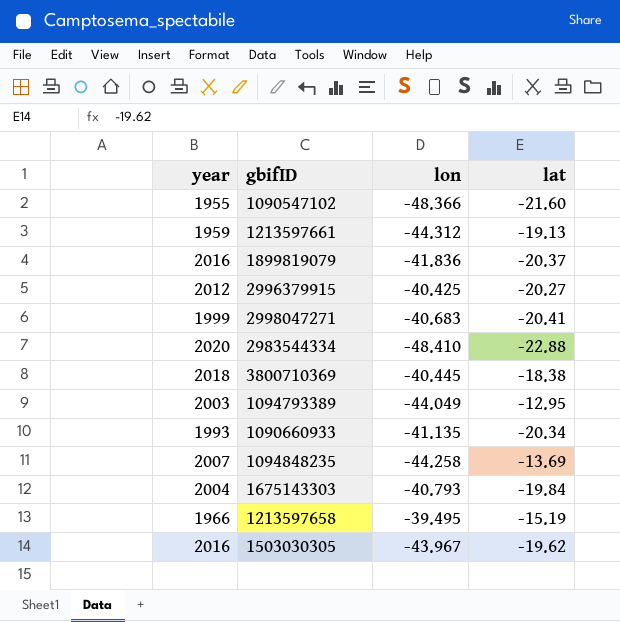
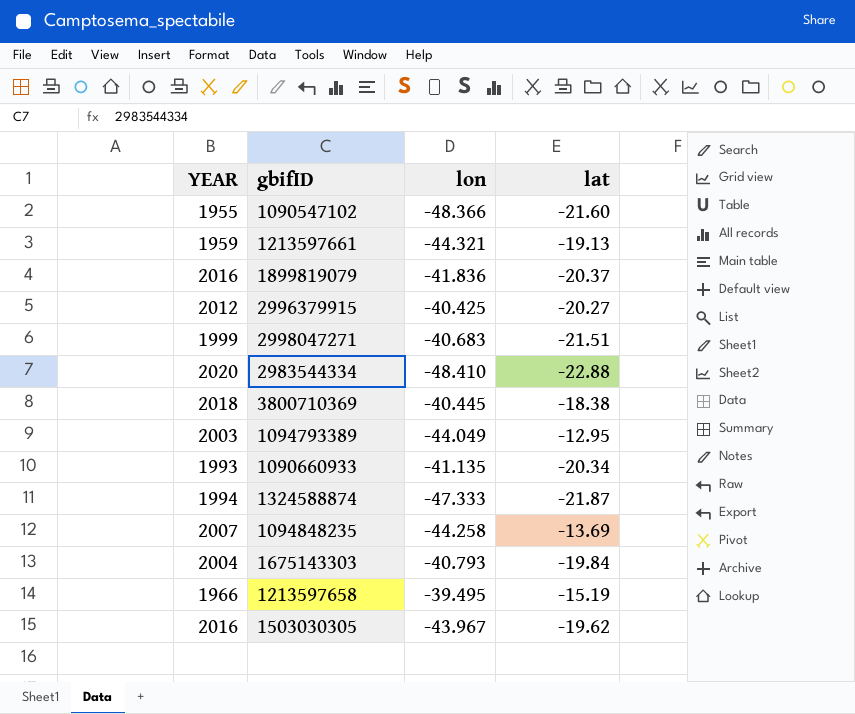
column name: year -> YEAR
1213597661 | lon: -44.312 -> -44.321
2998047271 | lat: -20.41 -> -21.51
row 1324588874: none -> 1994 | -47.333 | -21.87

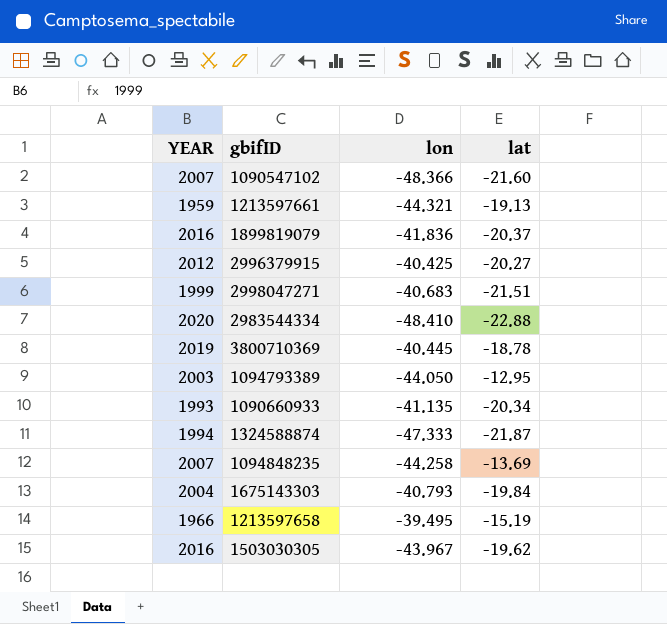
1090547102 | YEAR: 1955 -> 2007
3800710369 | YEAR: 2018 -> 2019
3800710369 | lat: -18.38 -> -18.78
1094793389 | lon: -44.049 -> -44.050

